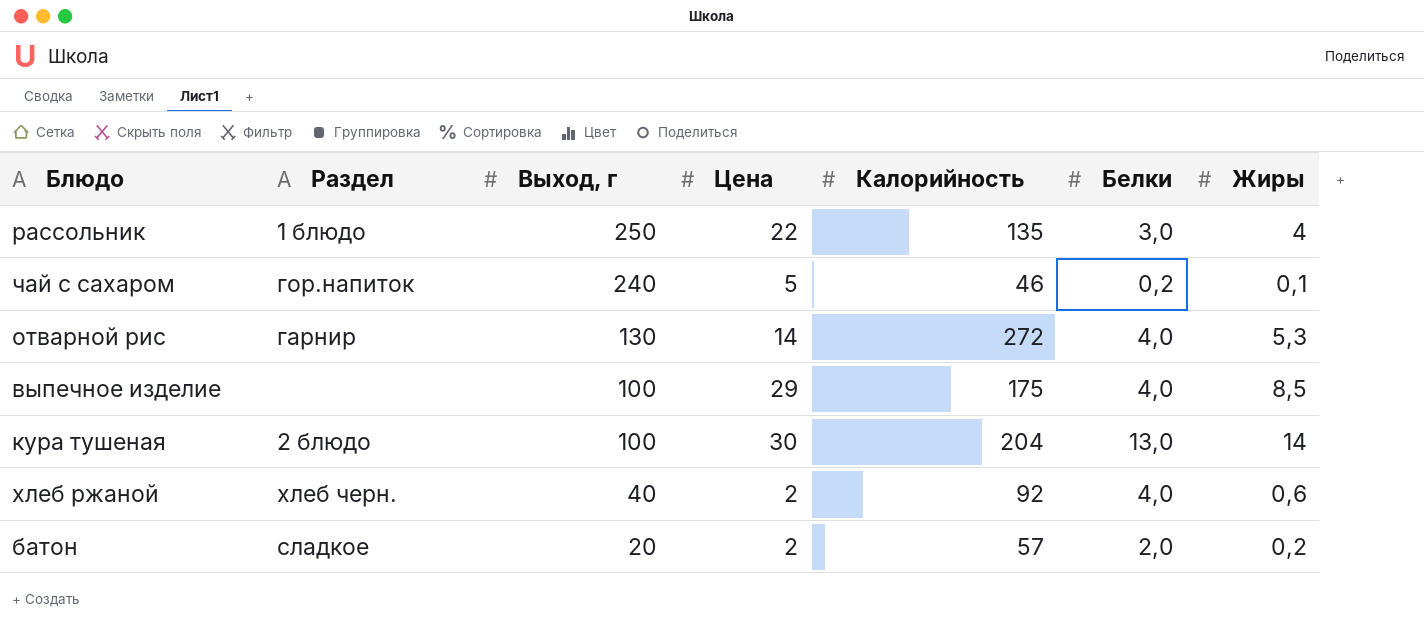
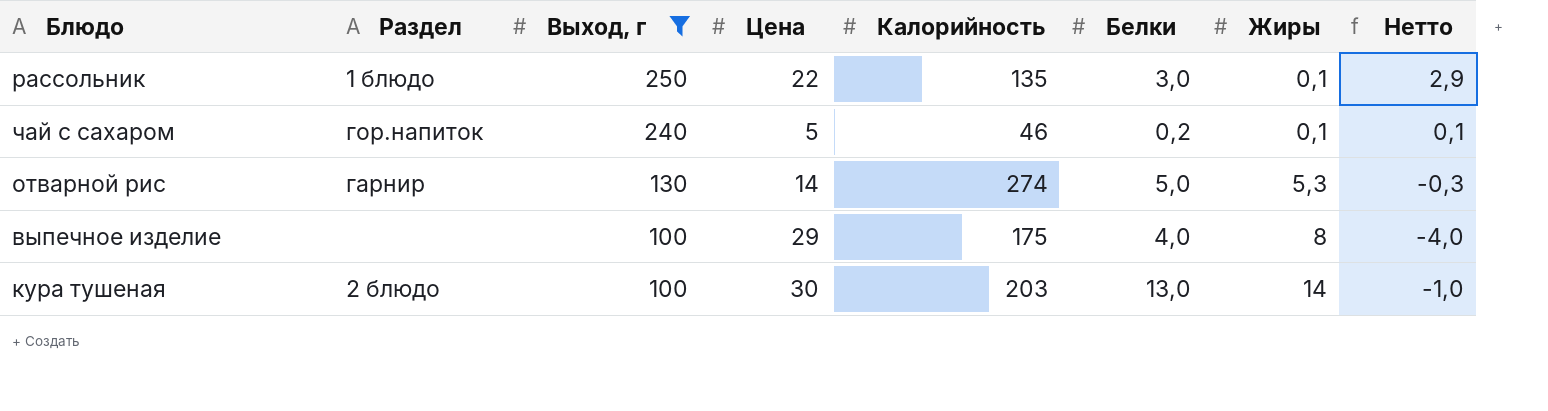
filter: none -> Выход, г >= 100
column Нетто | formula: none -> [Белки] - [Жиры]
рассольник | Жиры: 4 -> 0,1
отварной рис | Калорийность: 272 -> 274
отварной рис | Белки: 4,0 -> 5,0
выпечное изделие | Жиры: 8,5 -> 8
кура тушеная | Калорийность: 204 -> 203

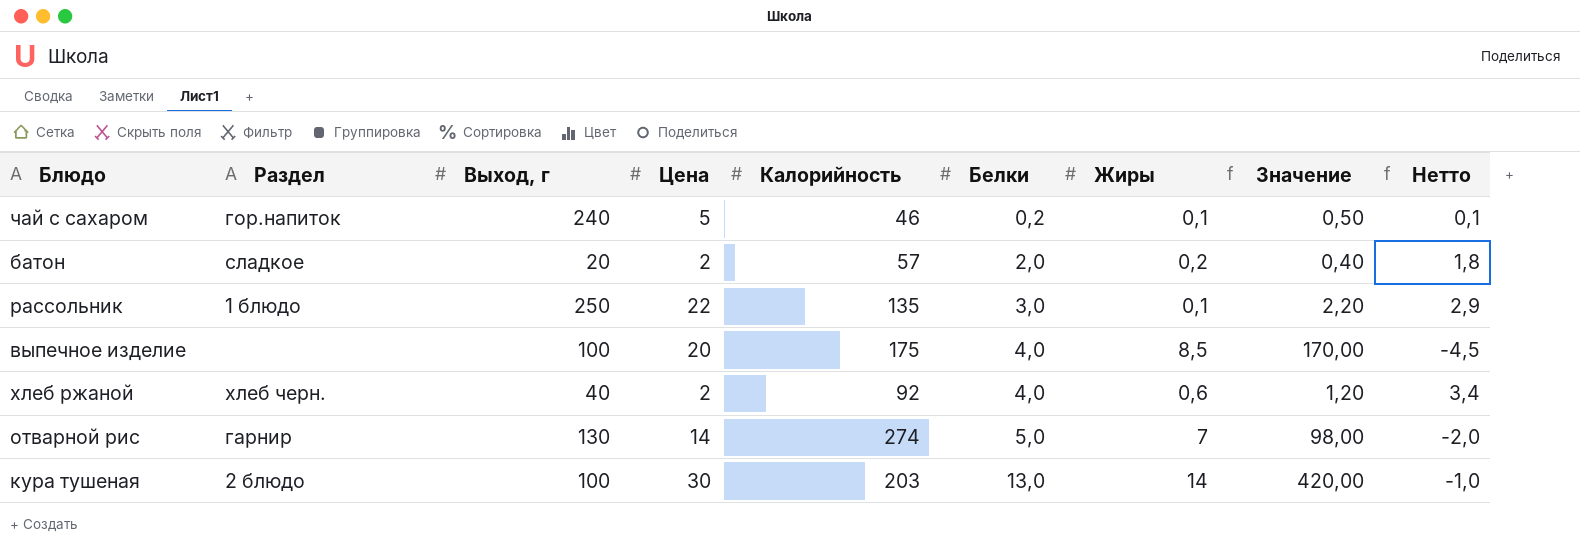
filter: Выход, г >= 100 -> none
row order: Выход, г descending -> Белки ascending
column Значение | formula: none -> [Цена] * [Жиры]
выпечное изделие | Цена: 29 -> 20
выпечное изделие | Жиры: 8 -> 8,5
выпечное изделие | Нетто: -4,0 -> -4,5
отварной рис | Жиры: 5,3 -> 7
отварной рис | Нетто: -0,3 -> -2,0

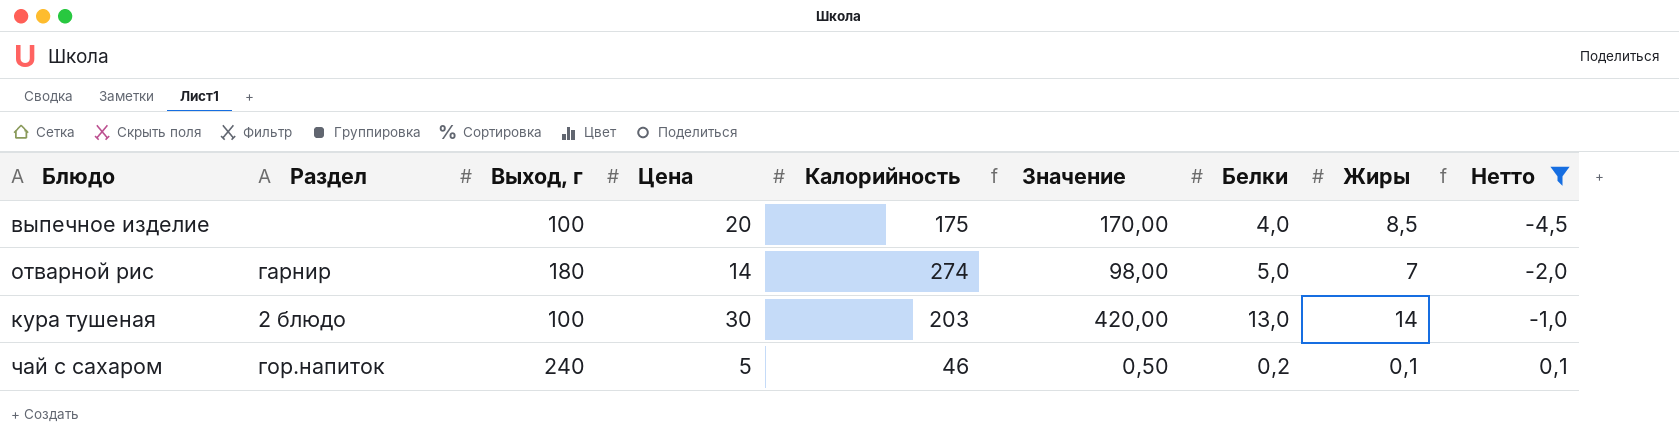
filter: none -> Нетто <= 0,1
row order: Белки ascending -> Нетто ascending
column Значение | position: 8 -> 6
отварной рис | Выход, г: 130 -> 180

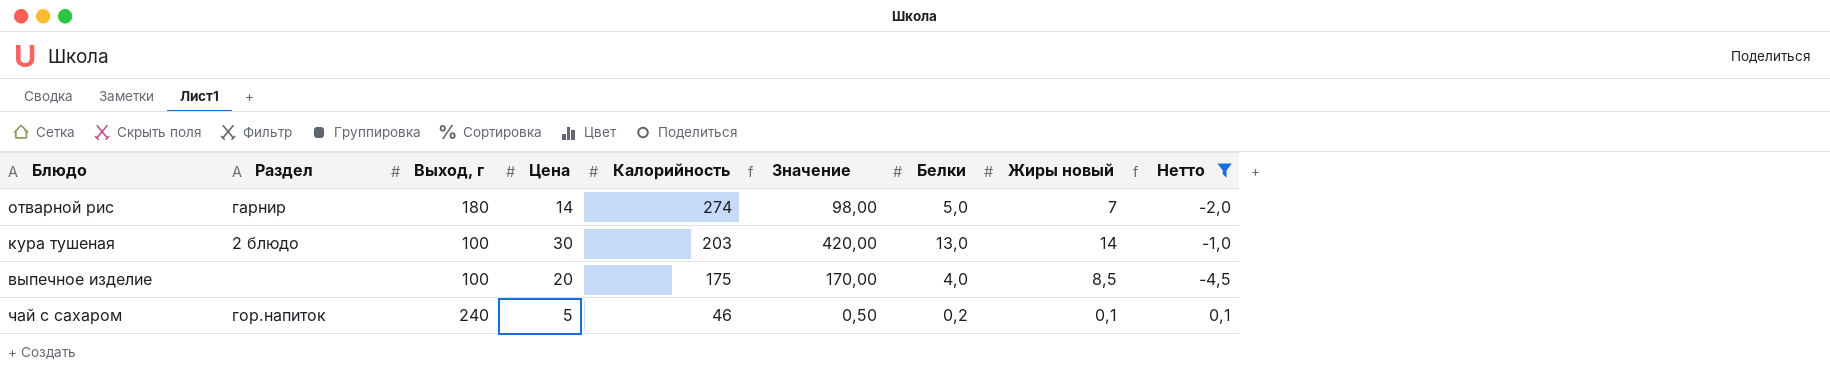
row order: Нетто ascending -> Калорийность descending
column name: Жиры -> Жиры новый

